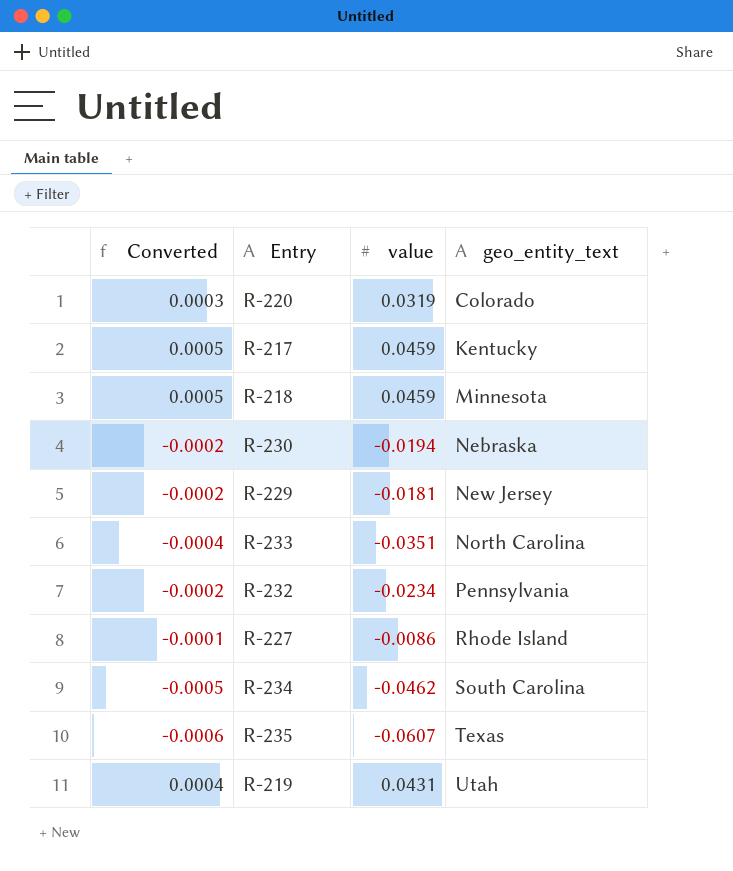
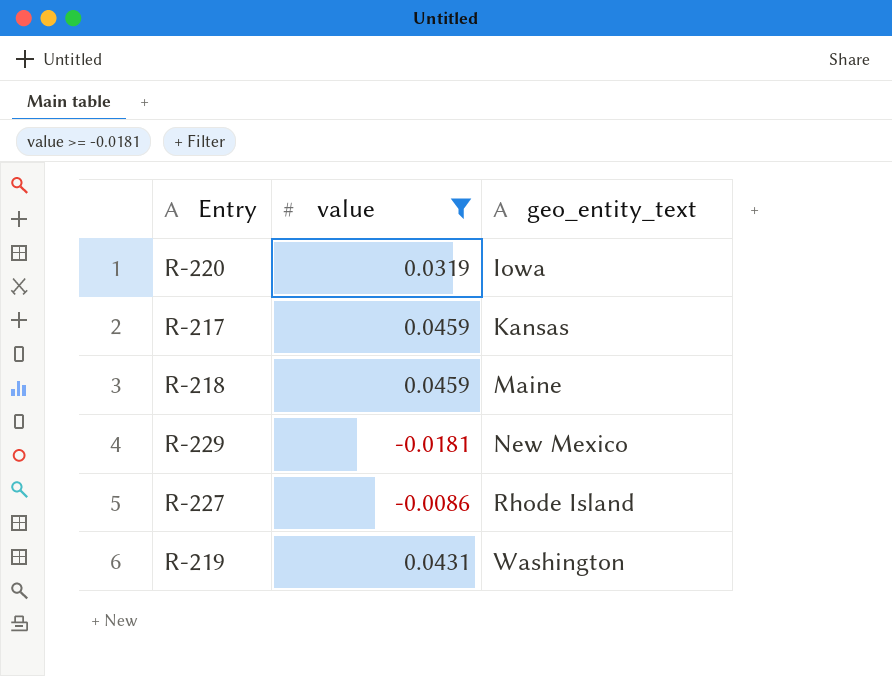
filter: none -> value >= -0.0181
column Converted | formula: [value] * 0.01 -> none
R-220 | geo_entity_text: Colorado -> Iowa
R-217 | geo_entity_text: Kentucky -> Kansas
R-218 | geo_entity_text: Minnesota -> Maine
R-229 | geo_entity_text: New Jersey -> New Mexico
R-219 | geo_entity_text: Utah -> Washington

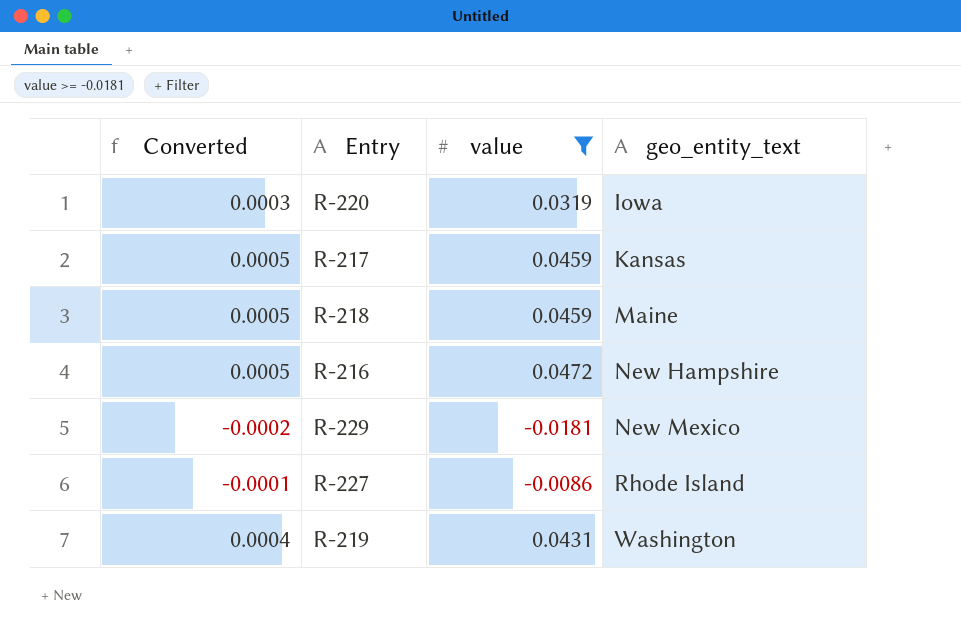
column Converted | formula: none -> [value] * 0.01
row R-216: none -> 0.0005 | 0.0472 | New Hampshire

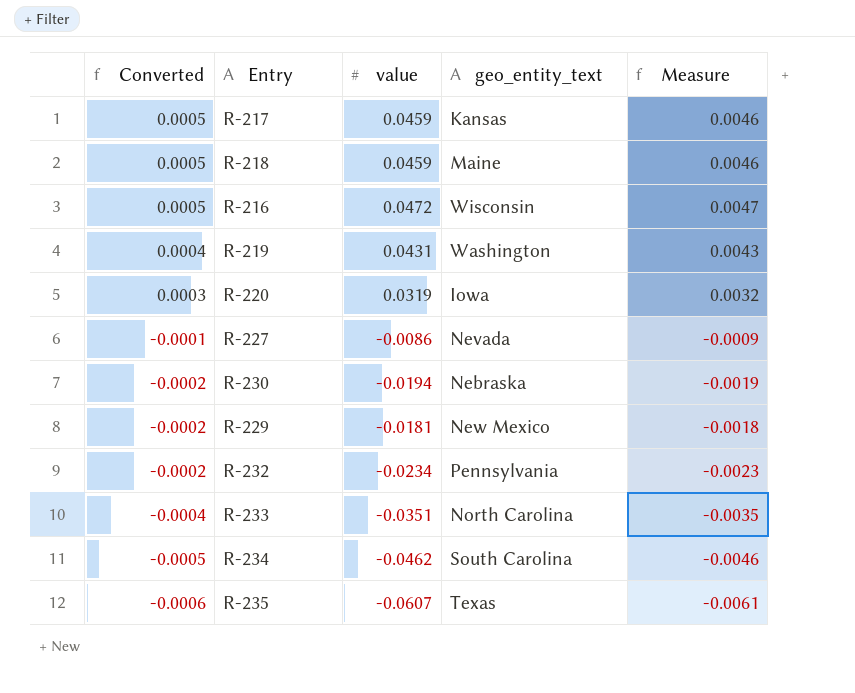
filter: value >= -0.0181 -> none
row order: geo_entity_text ascending -> Converted descending
column Measure | formula: none -> [value] * 0.1
R-216 | geo_entity_text: New Hampshire -> Wisconsin
R-227 | geo_entity_text: Rhode Island -> Nevada

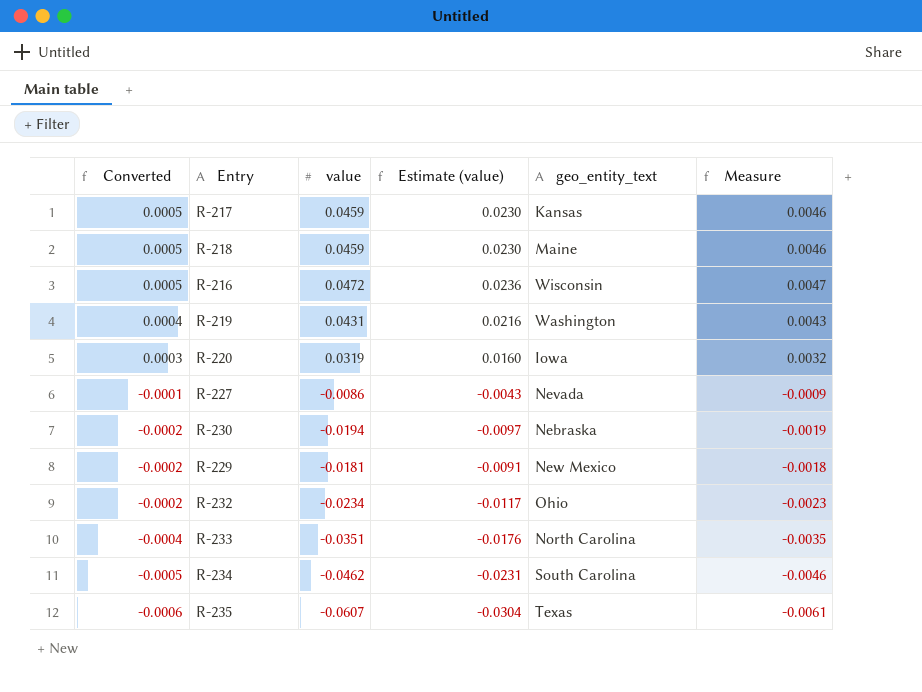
column Estimate (value) | formula: none -> [value] * 0.5
R-232 | geo_entity_text: Pennsylvania -> Ohio

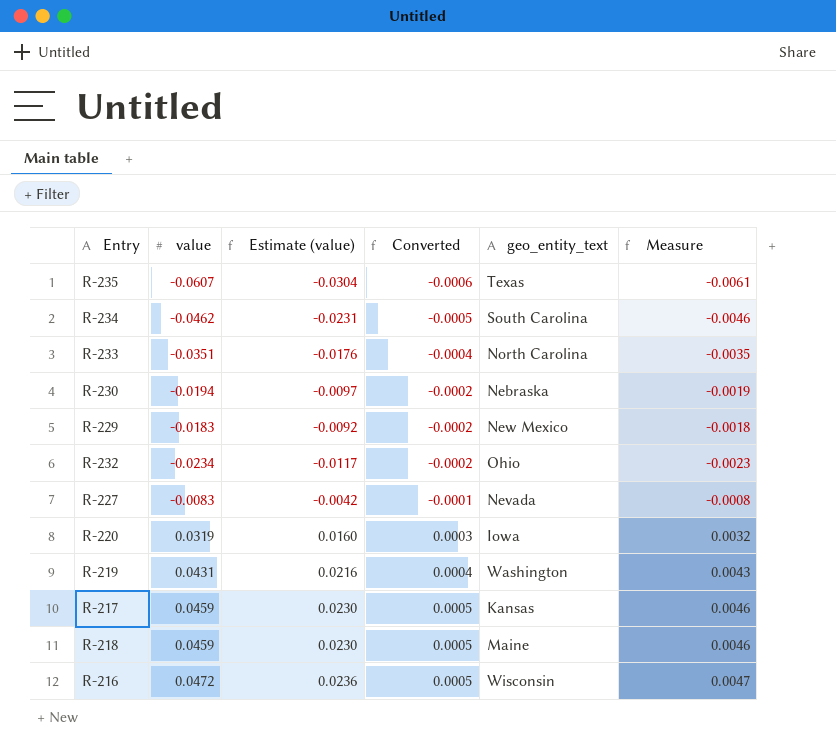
row order: Converted descending -> Converted ascending
column Converted | position: 1 -> 4
R-229 | value: -0.0181 -> -0.0183
R-229 | Estimate (value): -0.0091 -> -0.0092
R-227 | value: -0.0086 -> -0.0083
R-227 | Estimate (value): -0.0043 -> -0.0042
R-227 | Measure: -0.0009 -> -0.0008

